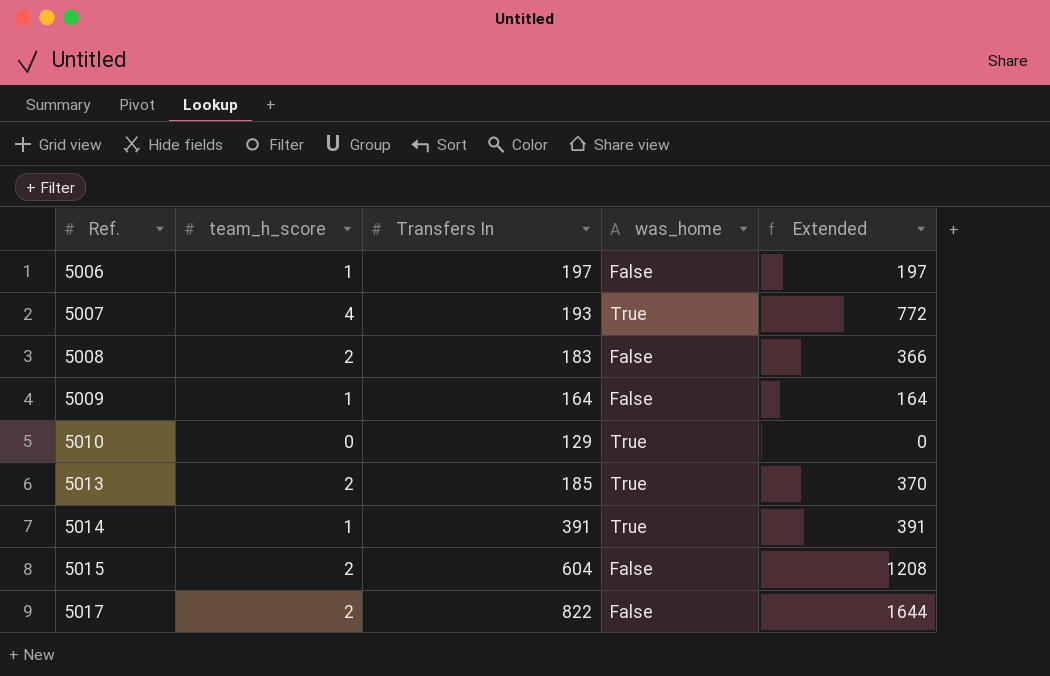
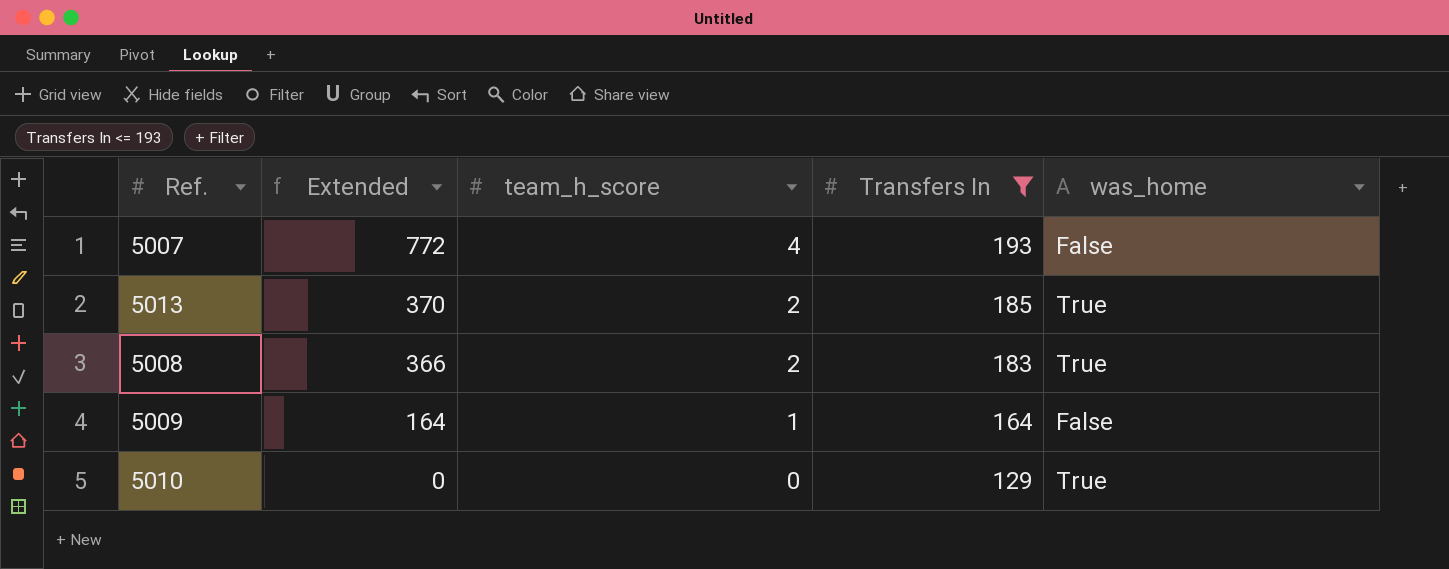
filter: none -> Transfers In <= 193
row order: Ref. ascending -> Extended descending
column Extended | position: 5 -> 2
5007 | was_home: True -> False
5008 | was_home: False -> True

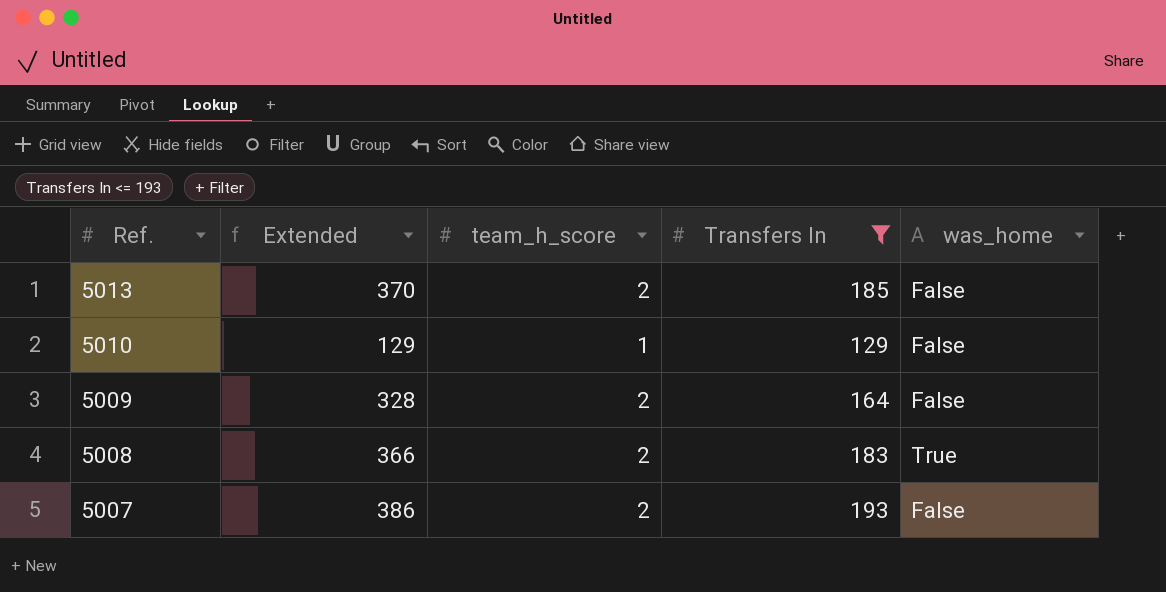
row order: Extended descending -> Ref. descending
5013 | was_home: True -> False
5010 | Extended: 0 -> 129
5010 | team_h_score: 0 -> 1
5010 | was_home: True -> False
5009 | Extended: 164 -> 328
5009 | team_h_score: 1 -> 2
5007 | Extended: 772 -> 386
5007 | team_h_score: 4 -> 2

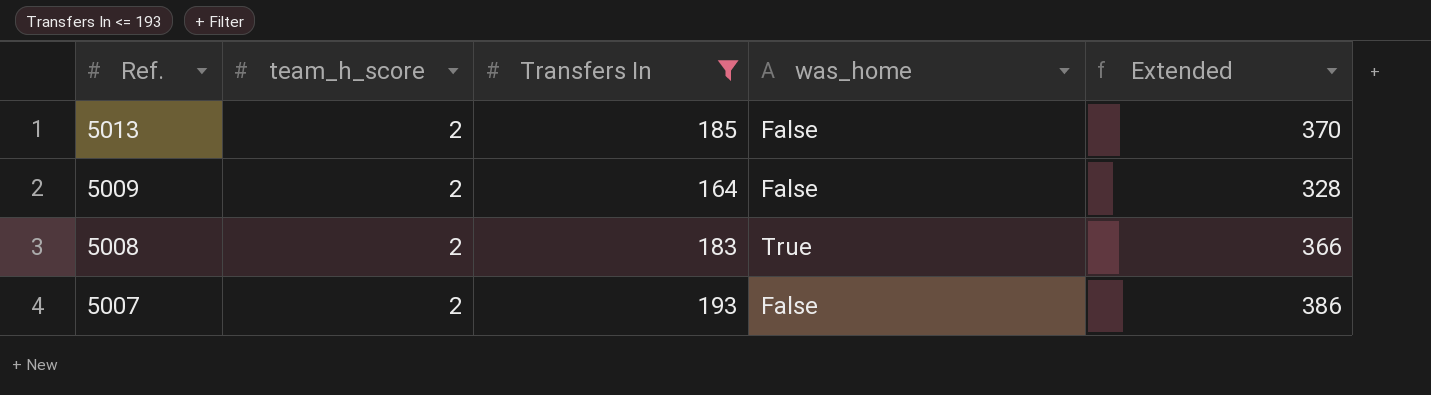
column Extended | position: 2 -> 5
row 5010: 129 | 1 | 129 | False -> none

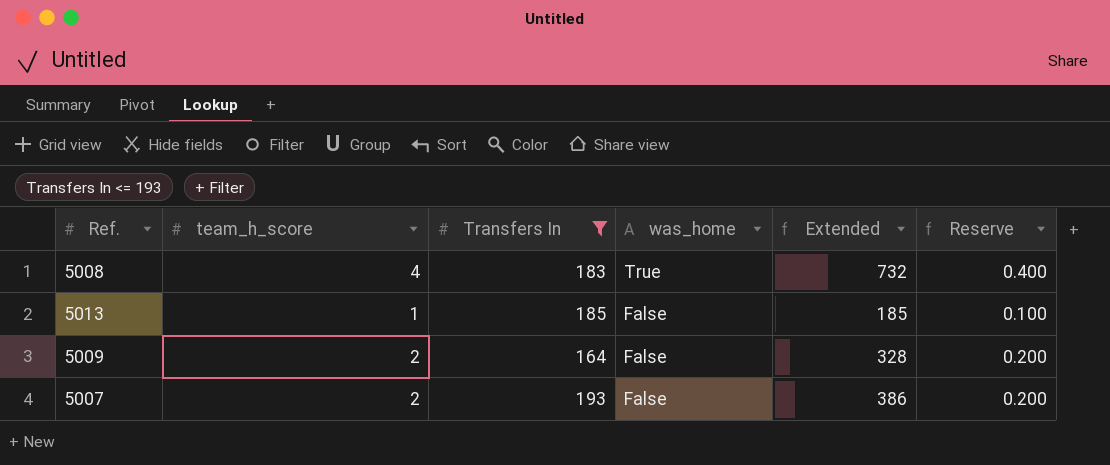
row order: Ref. descending -> was_home descending
column Reserve | formula: none -> [team_h_score] * 0.1
5008 | team_h_score: 2 -> 4
5008 | Extended: 366 -> 732
5013 | team_h_score: 2 -> 1
5013 | Extended: 370 -> 185

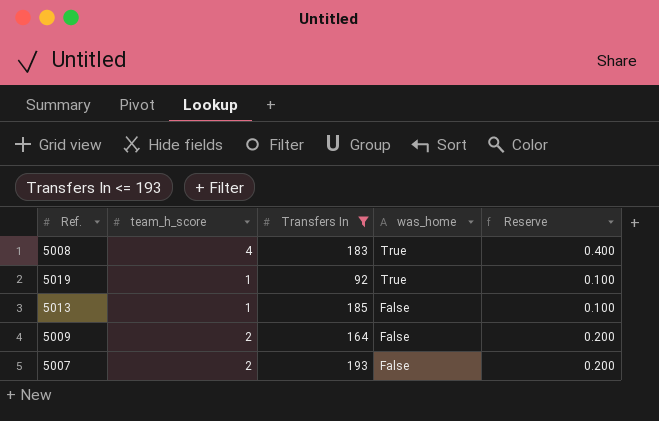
column Extended | formula: [team_h_score] * [Transfers In] -> none
row 5019: none -> 1 | 92 | True | 0.100

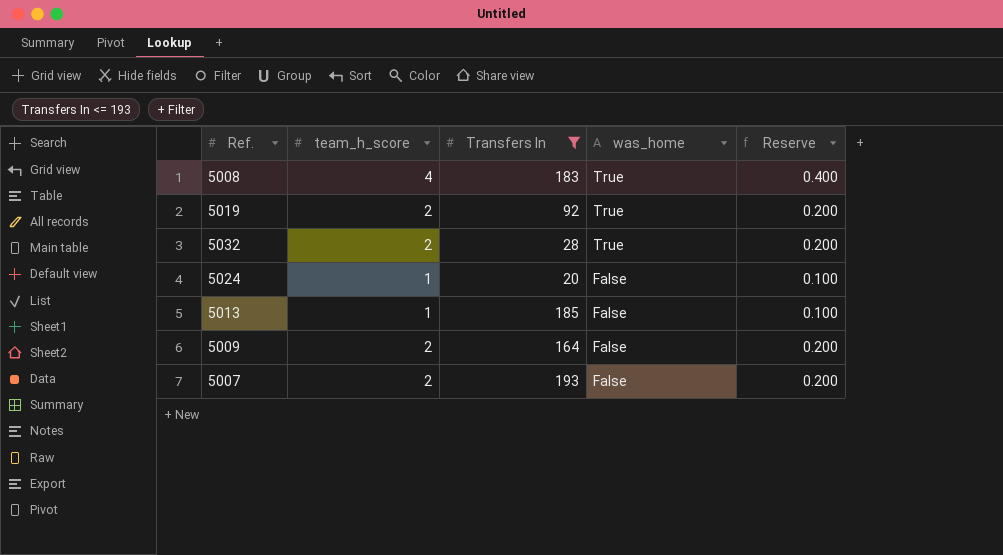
5019 | team_h_score: 1 -> 2
5019 | Reserve: 0.100 -> 0.200
row 5032: none -> 2 | 28 | True | 0.200
row 5024: none -> 1 | 20 | False | 0.100

